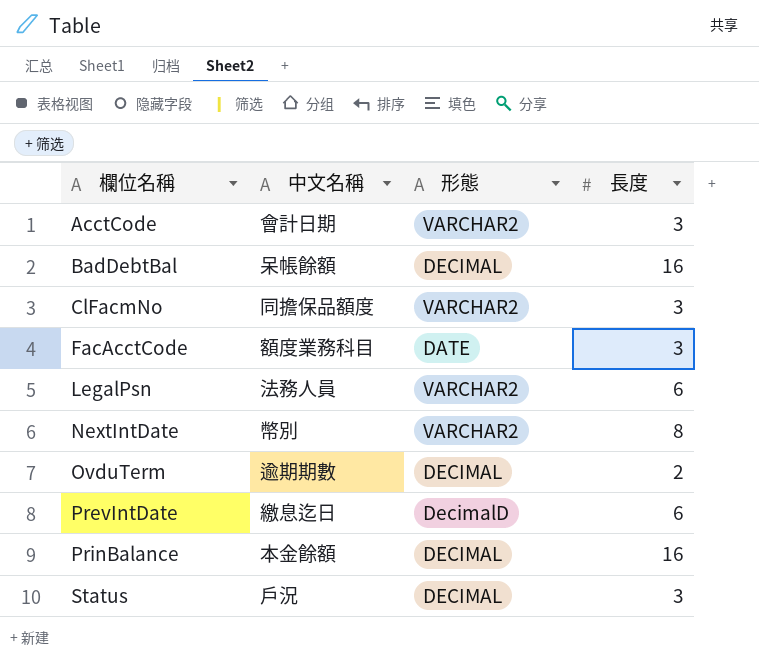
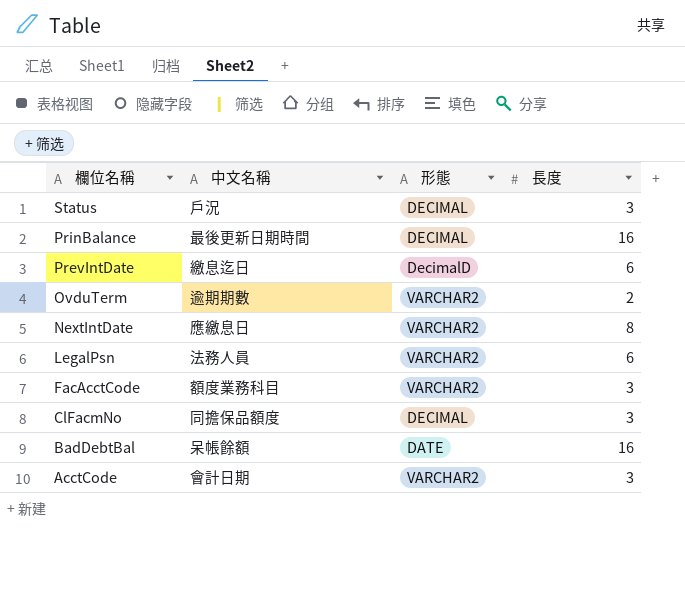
row order: 欄位名稱 ascending -> 欄位名稱 descending
PrinBalance | 中文名稱: 本金餘額 -> 最後更新日期時間
OvduTerm | 形態: DECIMAL -> VARCHAR2
NextIntDate | 中文名稱: 幣別 -> 應繳息日
FacAcctCode | 形態: DATE -> VARCHAR2
ClFacmNo | 形態: VARCHAR2 -> DECIMAL
BadDebtBal | 形態: DECIMAL -> DATE

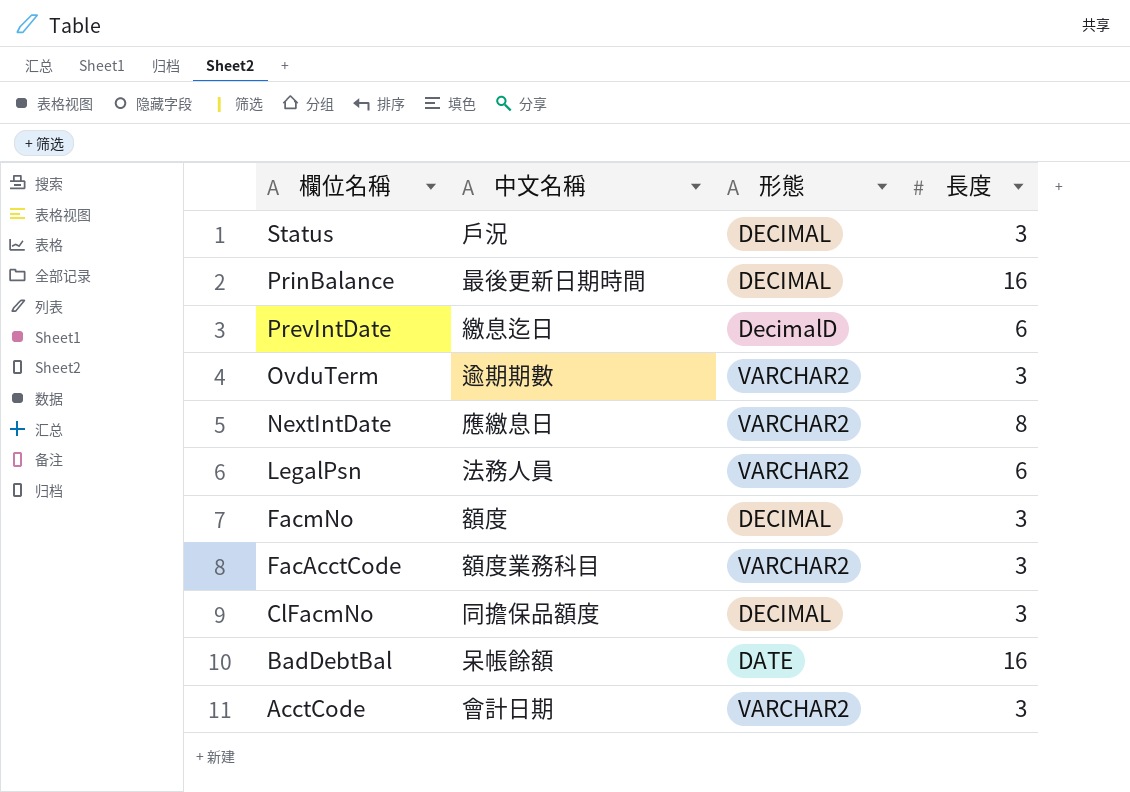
OvduTerm | 長度: 2 -> 3
row FacmNo: none -> 額度 | DECIMAL | 3

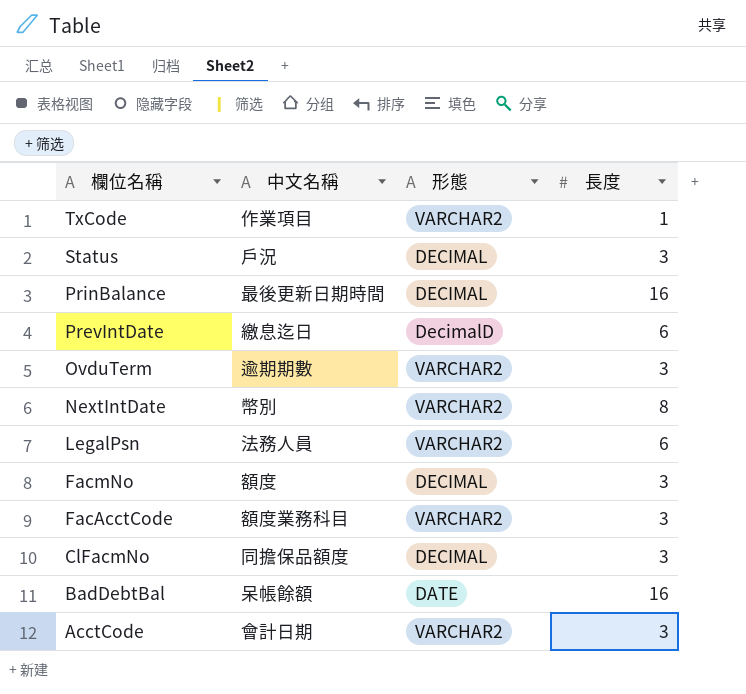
row TxCode: none -> 作業項目 | VARCHAR2 | 1
NextIntDate | 中文名稱: 應繳息日 -> 幣別

